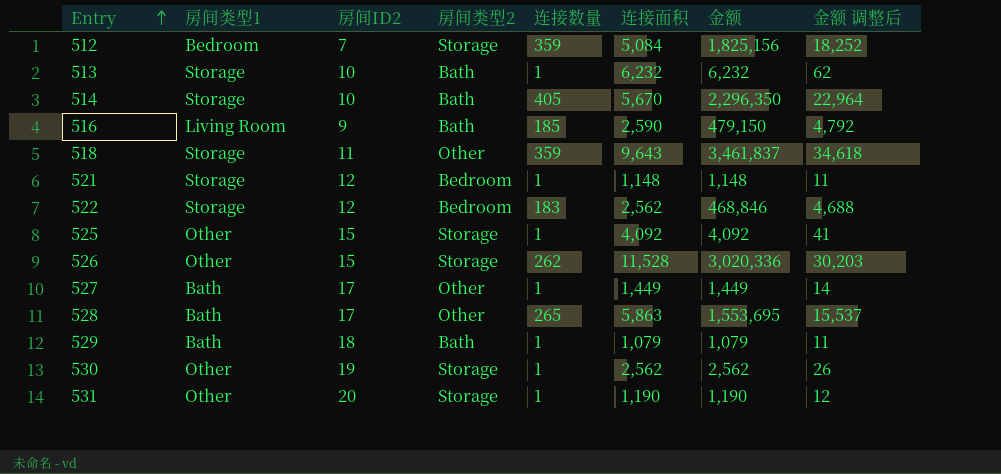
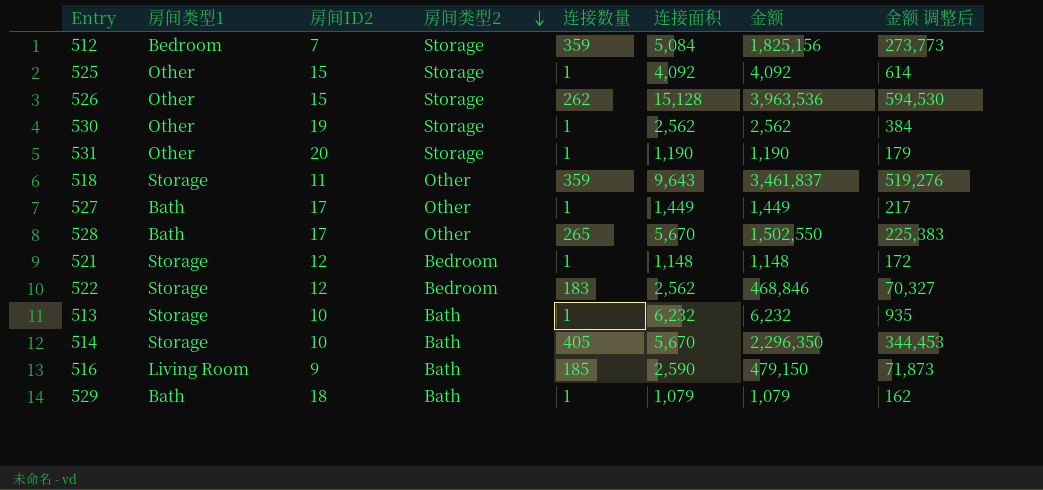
row order: Entry ascending -> 房间类型2 descending
column 金额 调整后 | formula: [金额] * 0.01 -> [金额] * 0.15
526 | 连接面积: 11,528 -> 15,128
526 | 金额: 3,020,336 -> 3,963,536
528 | 连接面积: 5,863 -> 5,670
528 | 金额: 1,553,695 -> 1,502,550

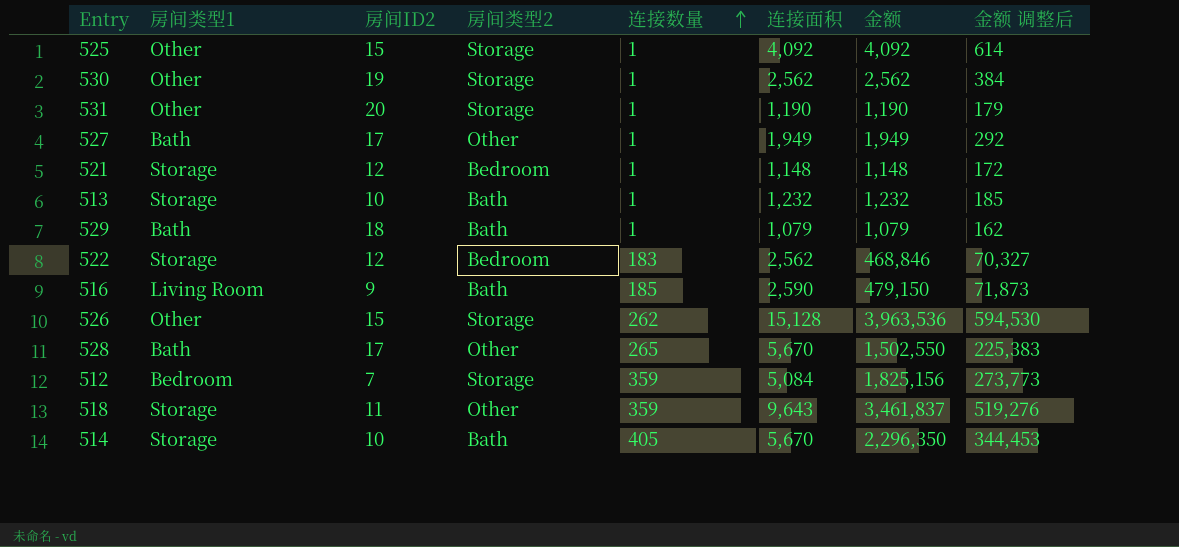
row order: 房间类型2 descending -> 连接数量 ascending
527 | 连接面积: 1,449 -> 1,949
527 | 金额: 1,449 -> 1,949
527 | 金额 调整后: 217 -> 292
513 | 连接面积: 6,232 -> 1,232
513 | 金额: 6,232 -> 1,232
513 | 金额 调整后: 935 -> 185

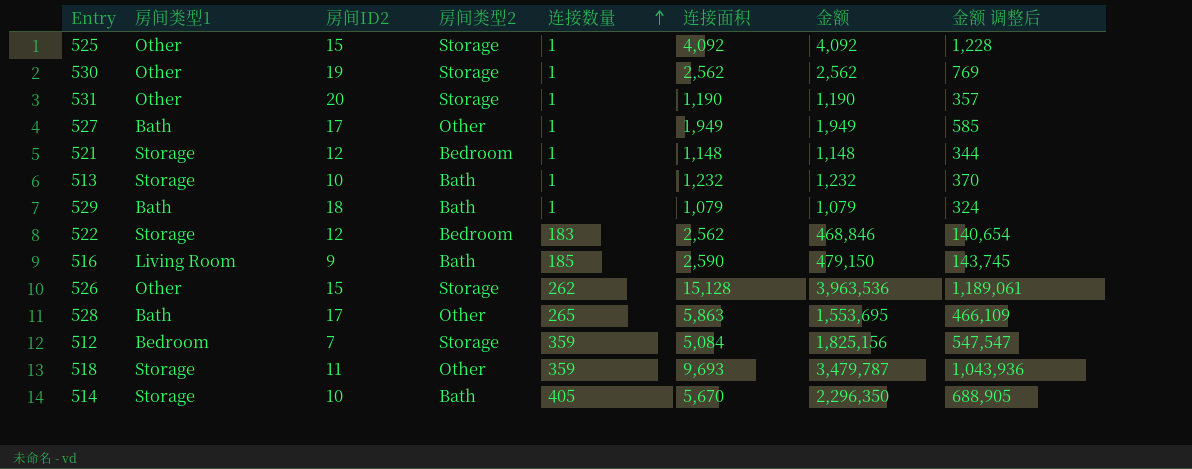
column 金额 调整后 | formula: [金额] * 0.15 -> [金额] * 0.3
528 | 连接面积: 5,670 -> 5,863
528 | 金额: 1,502,550 -> 1,553,695
518 | 连接面积: 9,643 -> 9,693
518 | 金额: 3,461,837 -> 3,479,787

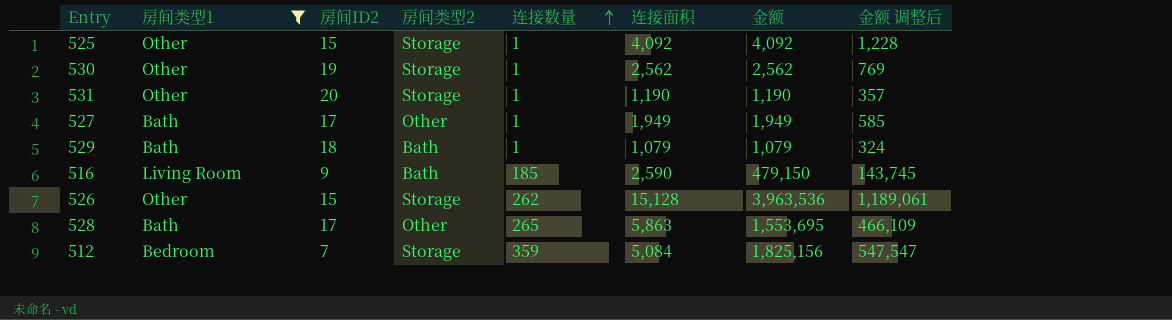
filter: none -> 房间类型1 != Storage

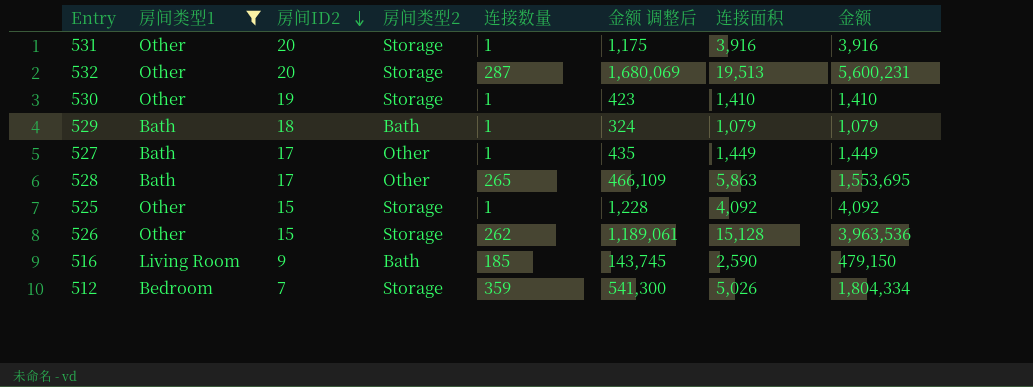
row order: 连接数量 ascending -> 房间ID2 descending
column 金额 调整后 | position: 8 -> 6
531 | 金额 调整后: 357 -> 1,175
531 | 连接面积: 1,190 -> 3,916
531 | 金额: 1,190 -> 3,916
row 532: none -> Other | 20 | Storage | 287 | 1,680,069 | 19,513 | 5,600,231
530 | 金额 调整后: 769 -> 423
530 | 连接面积: 2,562 -> 1,410
530 | 金额: 2,562 -> 1,410
527 | 金额 调整后: 585 -> 435
527 | 连接面积: 1,949 -> 1,449
527 | 金额: 1,949 -> 1,449
512 | 金额 调整后: 547,547 -> 541,300
512 | 连接面积: 5,084 -> 5,026
512 | 金额: 1,825,156 -> 1,804,334

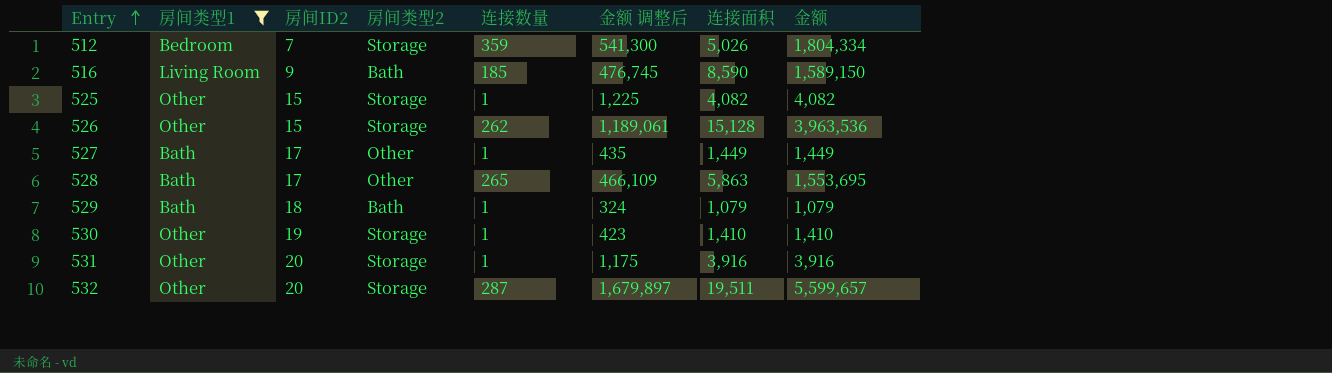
row order: 房间ID2 descending -> Entry ascending
516 | 金额 调整后: 143,745 -> 476,745
516 | 连接面积: 2,590 -> 8,590
516 | 金额: 479,150 -> 1,589,150
525 | 金额 调整后: 1,228 -> 1,225
525 | 连接面积: 4,092 -> 4,082
525 | 金额: 4,092 -> 4,082
532 | 金额 调整后: 1,680,069 -> 1,679,897
532 | 连接面积: 19,513 -> 19,511
532 | 金额: 5,600,231 -> 5,599,657

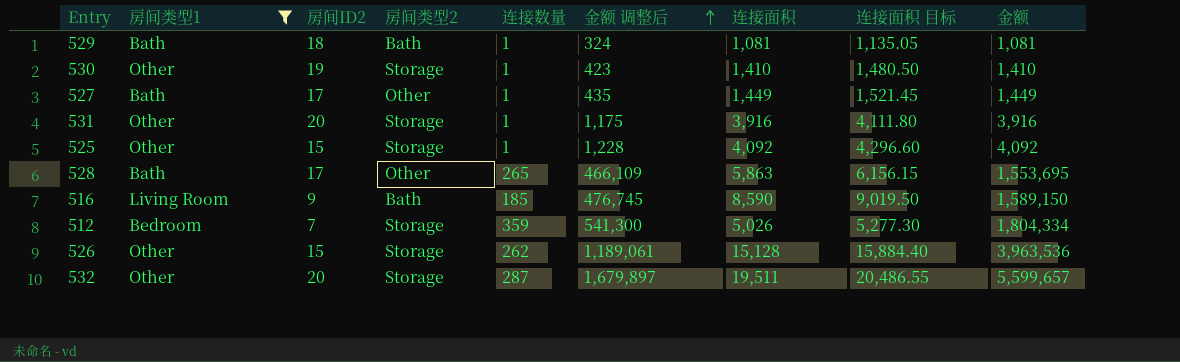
row order: Entry ascending -> 金额 调整后 ascending
column 连接面积 目标 | formula: none -> [连接面积] * 1.05
529 | 连接面积: 1,079 -> 1,081
529 | 金额: 1,079 -> 1,081
525 | 金额 调整后: 1,225 -> 1,228
525 | 连接面积: 4,082 -> 4,092
525 | 金额: 4,082 -> 4,092

